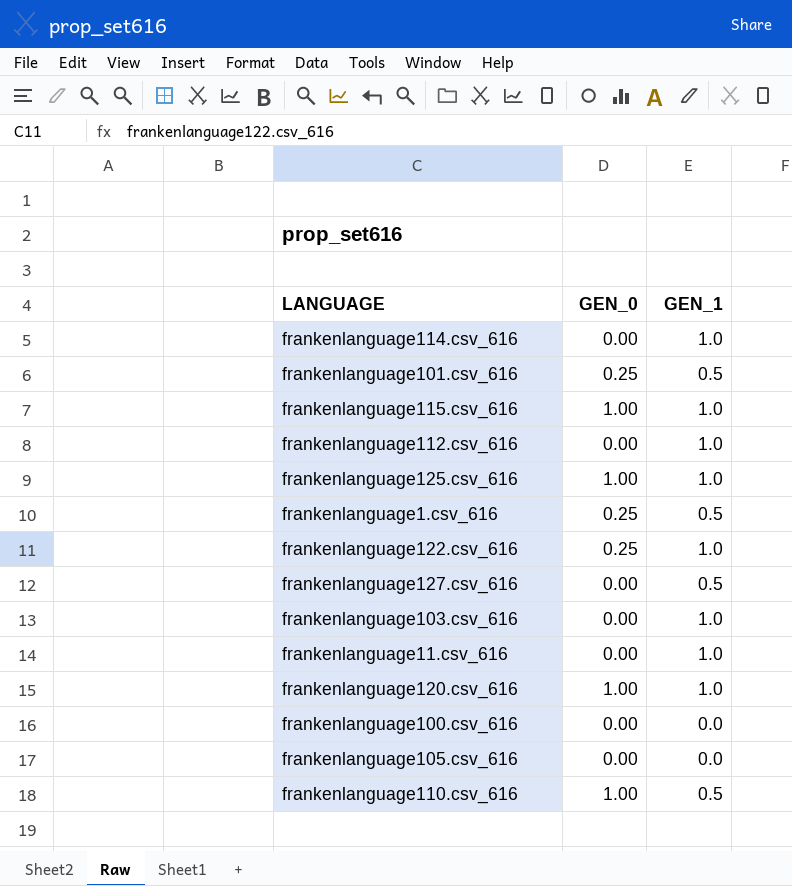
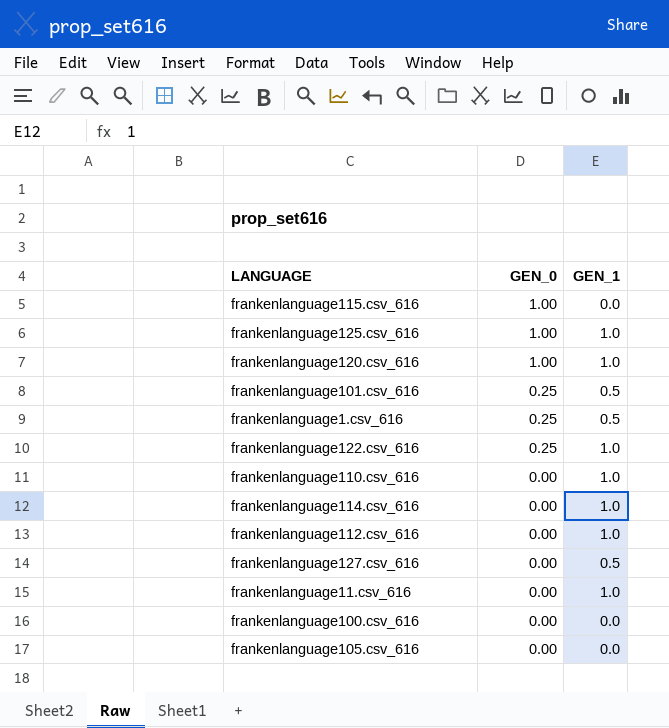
row order: none -> GEN_0 descending
row frankenlanguage103.csv_616: 0.00 | 1.0 -> none
frankenlanguage115.csv_616 | GEN_1: 1.0 -> 0.0
frankenlanguage110.csv_616 | GEN_0: 1.00 -> 0.00
frankenlanguage110.csv_616 | GEN_1: 0.5 -> 1.0

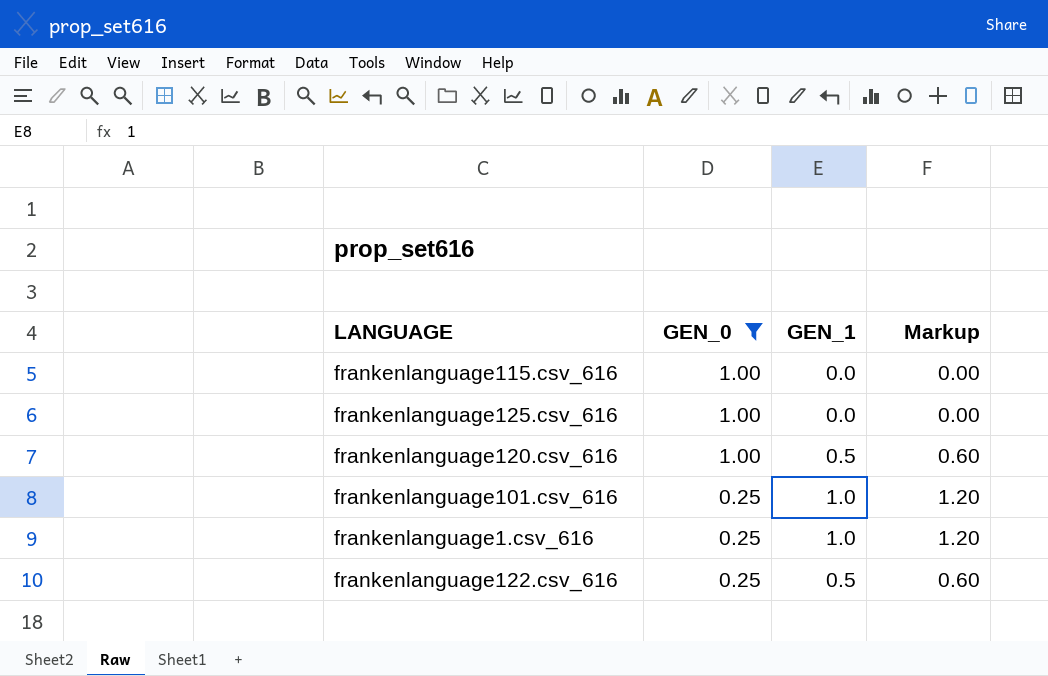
filter: none -> GEN_0 != 0.00
column Markup | formula: none -> [GEN_1] * 1.2
frankenlanguage125.csv_616 | GEN_1: 1.0 -> 0.0
frankenlanguage120.csv_616 | GEN_1: 1.0 -> 0.5
frankenlanguage101.csv_616 | GEN_1: 0.5 -> 1.0
frankenlanguage1.csv_616 | GEN_1: 0.5 -> 1.0
frankenlanguage122.csv_616 | GEN_1: 1.0 -> 0.5

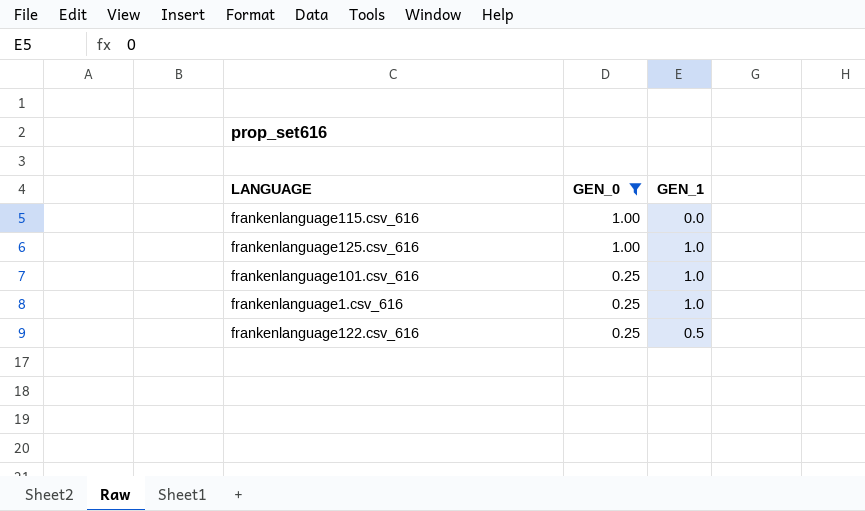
column Markup | formula: [GEN_1] * 1.2 -> none
row frankenlanguage120.csv_616: 1.00 | 0.5 | 0.60 -> none
frankenlanguage125.csv_616 | GEN_1: 0.0 -> 1.0

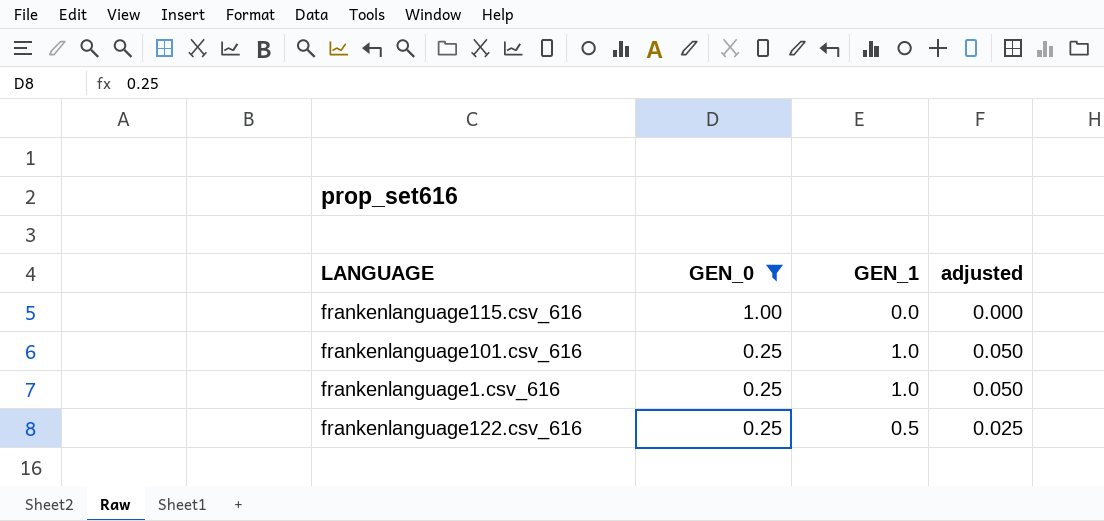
column adjusted | formula: none -> [GEN_1] * 0.05
row frankenlanguage125.csv_616: 1.00 | 1.0 -> none

